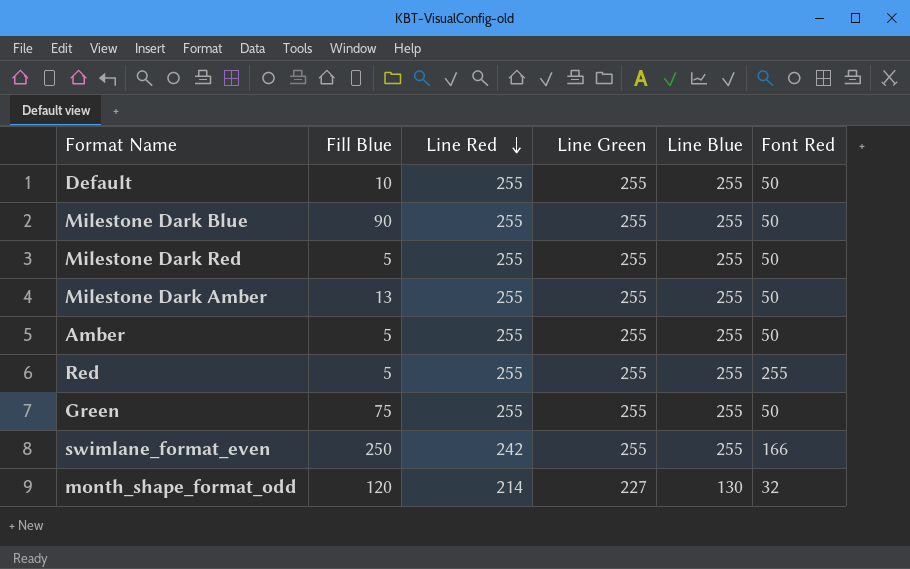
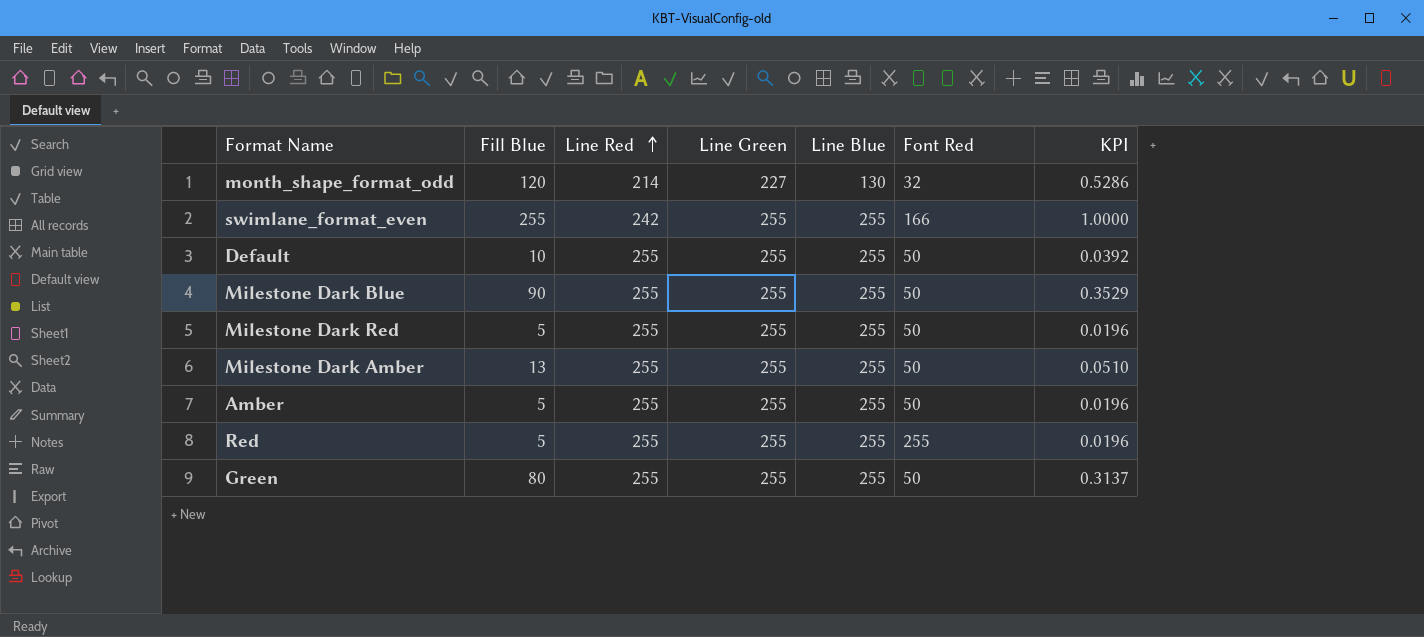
row order: Line Red descending -> Line Red ascending
column KPI | formula: none -> [Fill Blue] / [Line Green]
swimlane_format_even | Fill Blue: 250 -> 255
Green | Fill Blue: 75 -> 80

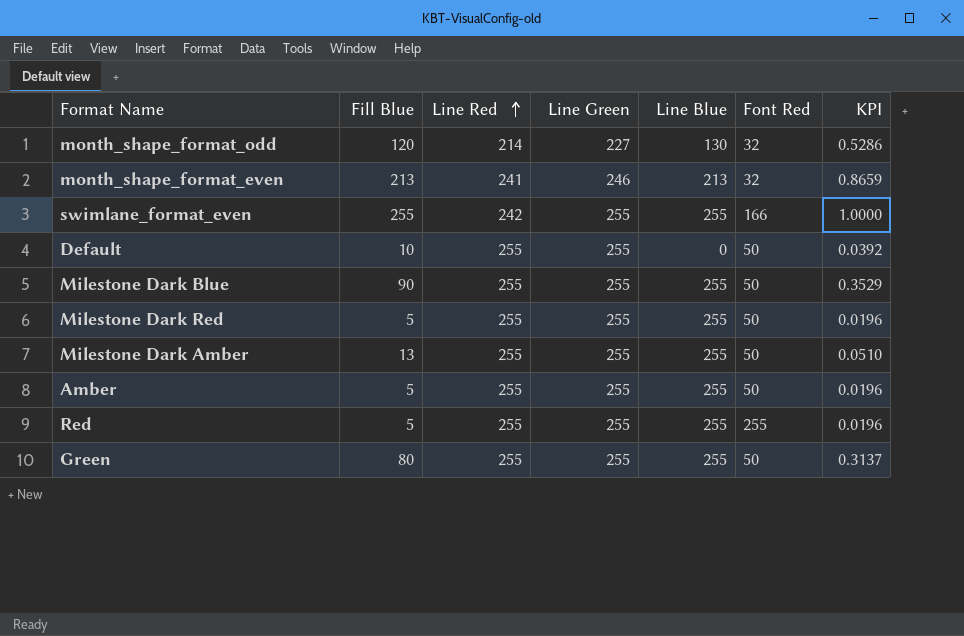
row month_shape_format_even: none -> 213 | 241 | 246 | 213 | 32 | 0.8659
Default | Line Blue: 255 -> 0

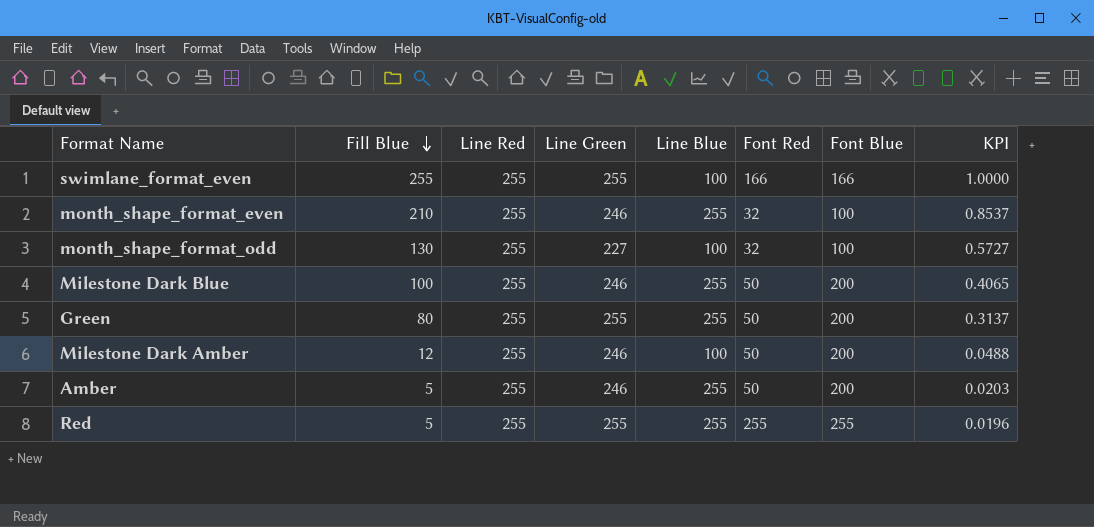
row order: Line Red ascending -> Fill Blue descending
column Font Blue | position: none -> 7
row Default: 10 | 255 | 255 | 0 | 50 | 0.0392 -> none
row Milestone Dark Red: 5 | 255 | 255 | 255 | 50 | 0.0196 -> none
swimlane_format_even | Line Red: 242 -> 255
swimlane_format_even | Line Blue: 255 -> 100
month_shape_format_even | Fill Blue: 213 -> 210
month_shape_format_even | Line Red: 241 -> 255
month_shape_format_even | Line Blue: 213 -> 255
month_shape_format_even | KPI: 0.8659 -> 0.8537
month_shape_format_odd | Fill Blue: 120 -> 130
month_shape_format_odd | Line Red: 214 -> 255
month_shape_format_odd | Line Blue: 130 -> 100
month_shape_format_odd | KPI: 0.5286 -> 0.5727
Milestone Dark Blue | Fill Blue: 90 -> 100
Milestone Dark Blue | Line Green: 255 -> 246
Milestone Dark Blue | KPI: 0.3529 -> 0.4065
Milestone Dark Amber | Fill Blue: 13 -> 12
Milestone Dark Amber | Line Green: 255 -> 246
Milestone Dark Amber | Line Blue: 255 -> 100
Milestone Dark Amber | KPI: 0.0510 -> 0.0488
Amber | Line Green: 255 -> 246
Amber | KPI: 0.0196 -> 0.0203

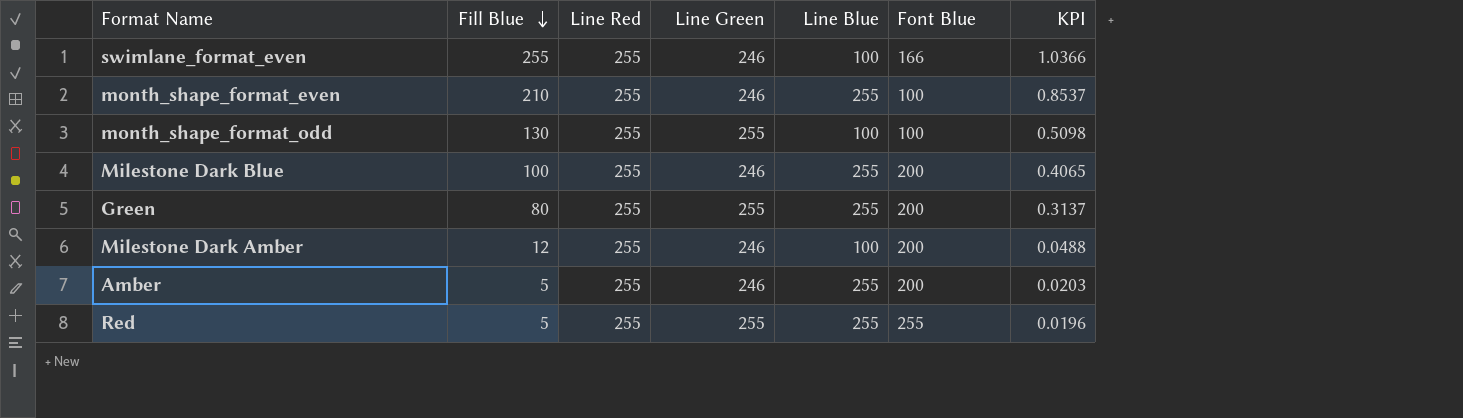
column Font Red | position: 6 -> none
swimlane_format_even | Line Green: 255 -> 246
swimlane_format_even | KPI: 1.0000 -> 1.0366
month_shape_format_odd | Line Green: 227 -> 255
month_shape_format_odd | KPI: 0.5727 -> 0.5098

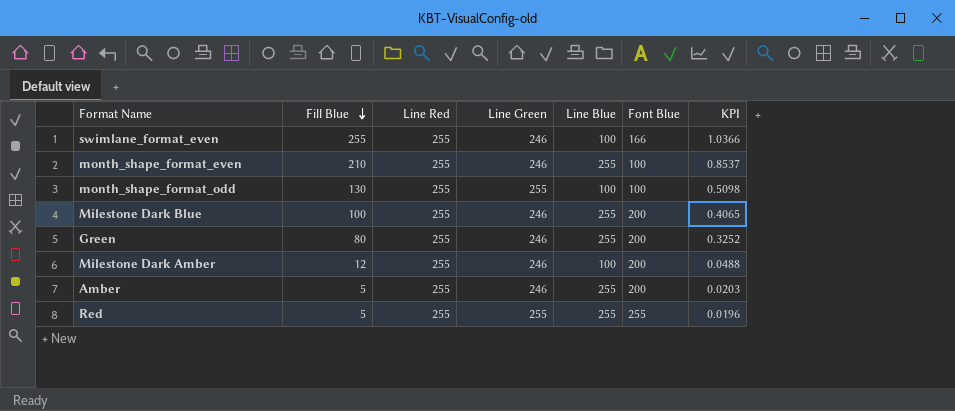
Green | Line Green: 255 -> 246
Green | KPI: 0.3137 -> 0.3252

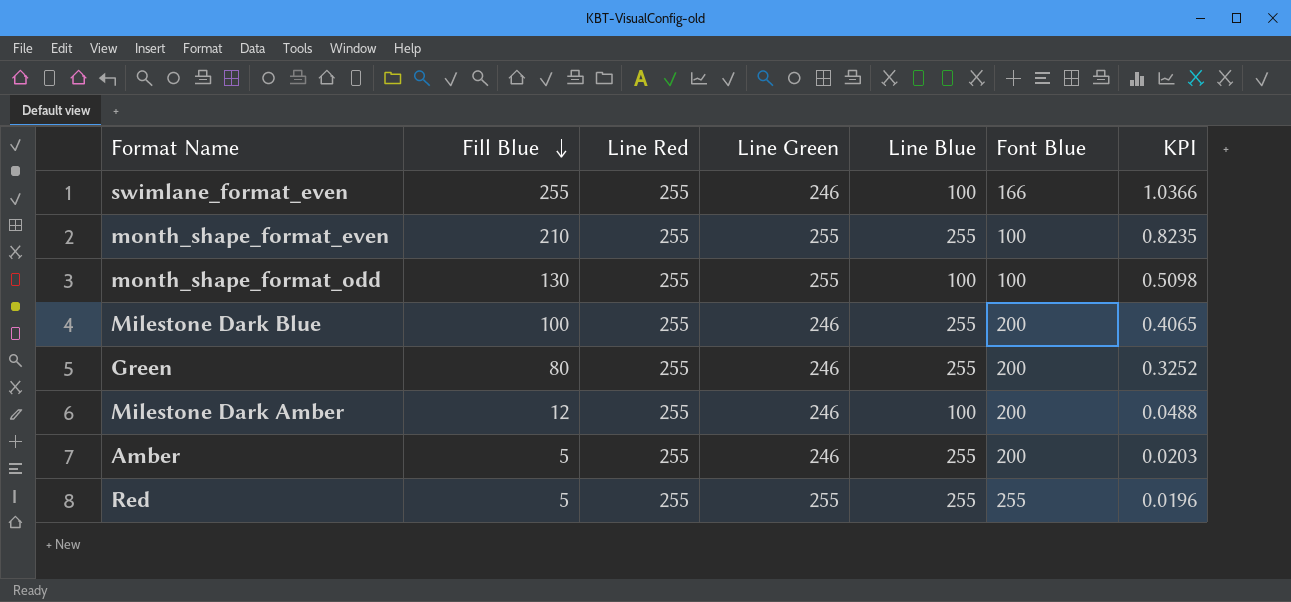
month_shape_format_even | Line Green: 246 -> 255
month_shape_format_even | KPI: 0.8537 -> 0.8235

